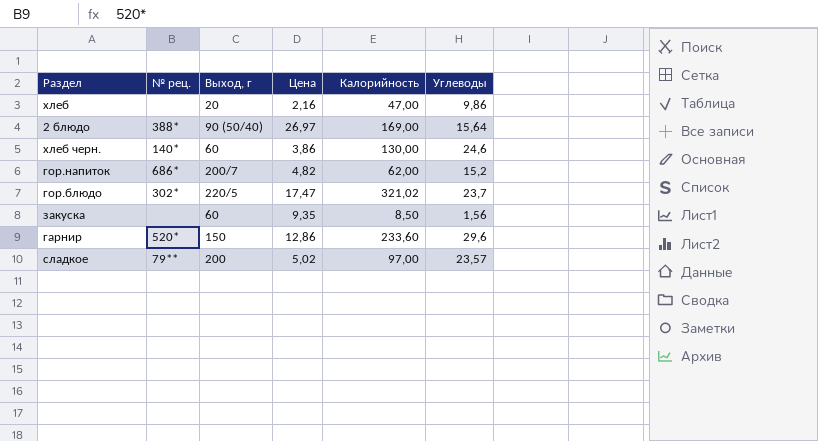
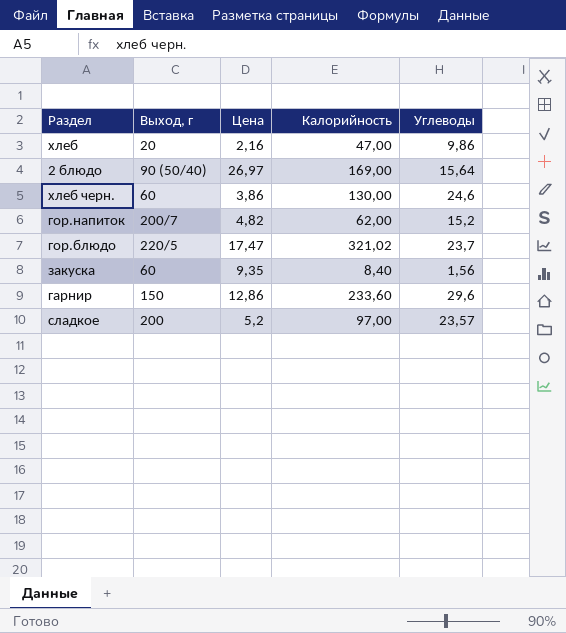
column № рец. | position: 2 -> none
закуска | Калорийность: 8,50 -> 8,40
сладкое | Цена: 5,02 -> 5,2

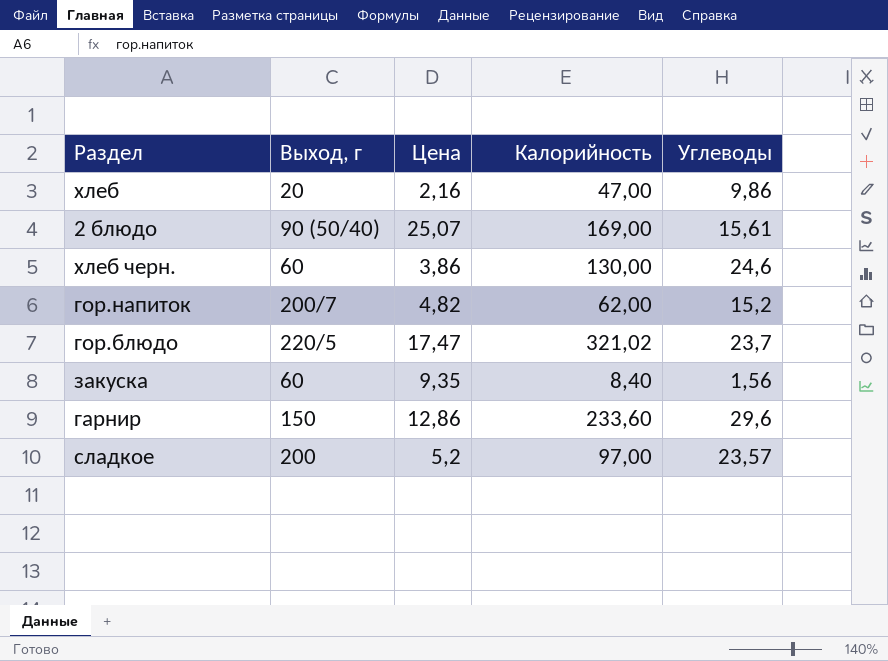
2 блюдо | Цена: 26,97 -> 25,07
2 блюдо | Углеводы: 15,64 -> 15,61

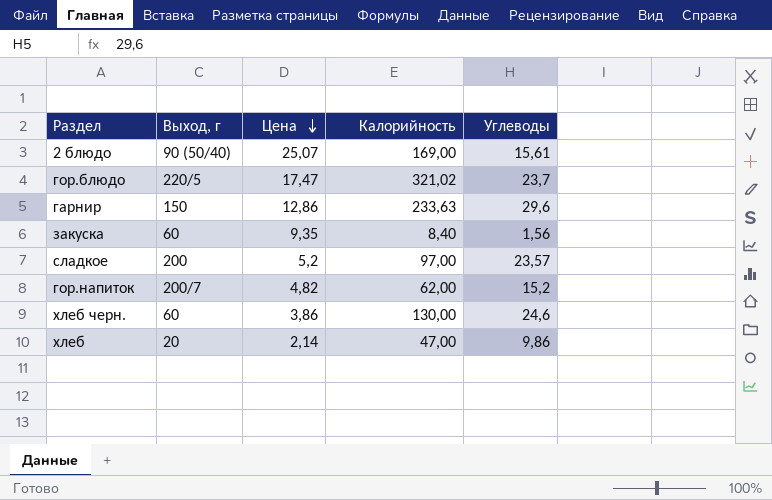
row order: none -> Цена descending
гарнир | Калорийность: 233,60 -> 233,63
хлеб | Цена: 2,16 -> 2,14

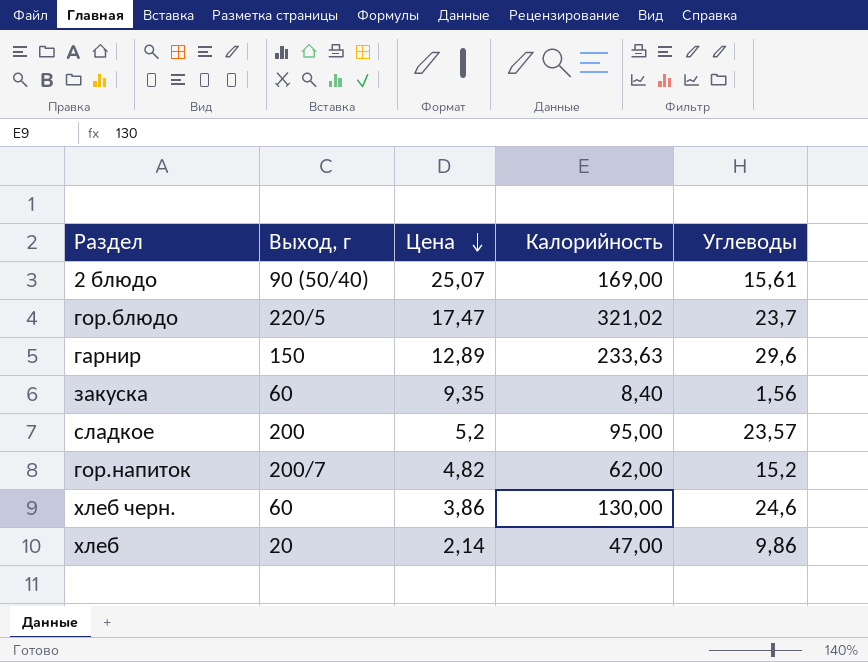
гарнир | Цена: 12,86 -> 12,89
сладкое | Калорийность: 97,00 -> 95,00

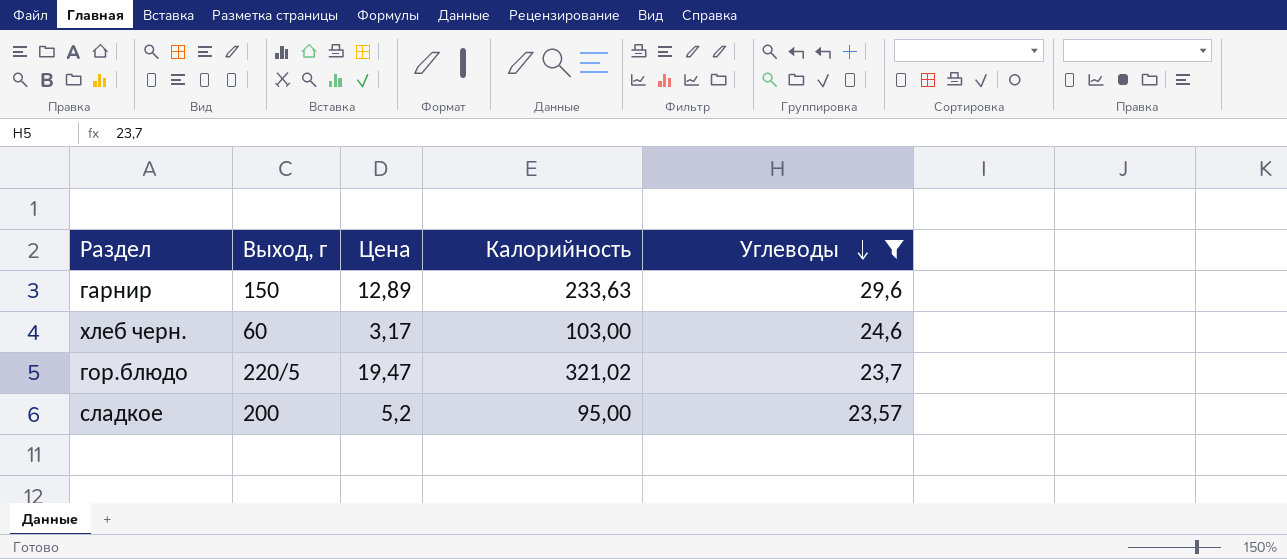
filter: none -> Углеводы >= 23,57
row order: Цена descending -> Углеводы descending
хлеб черн. | Цена: 3,86 -> 3,17
хлеб черн. | Калорийность: 130,00 -> 103,00
гор.блюдо | Цена: 17,47 -> 19,47

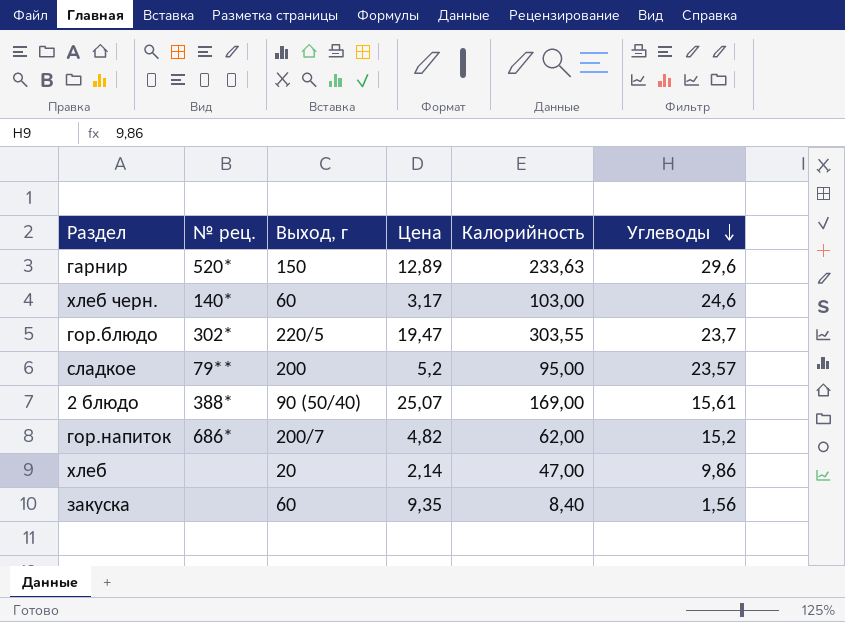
filter: Углеводы >= 23,57 -> none
column № рец. | position: none -> 2
гор.блюдо | Калорийность: 321,02 -> 303,55

